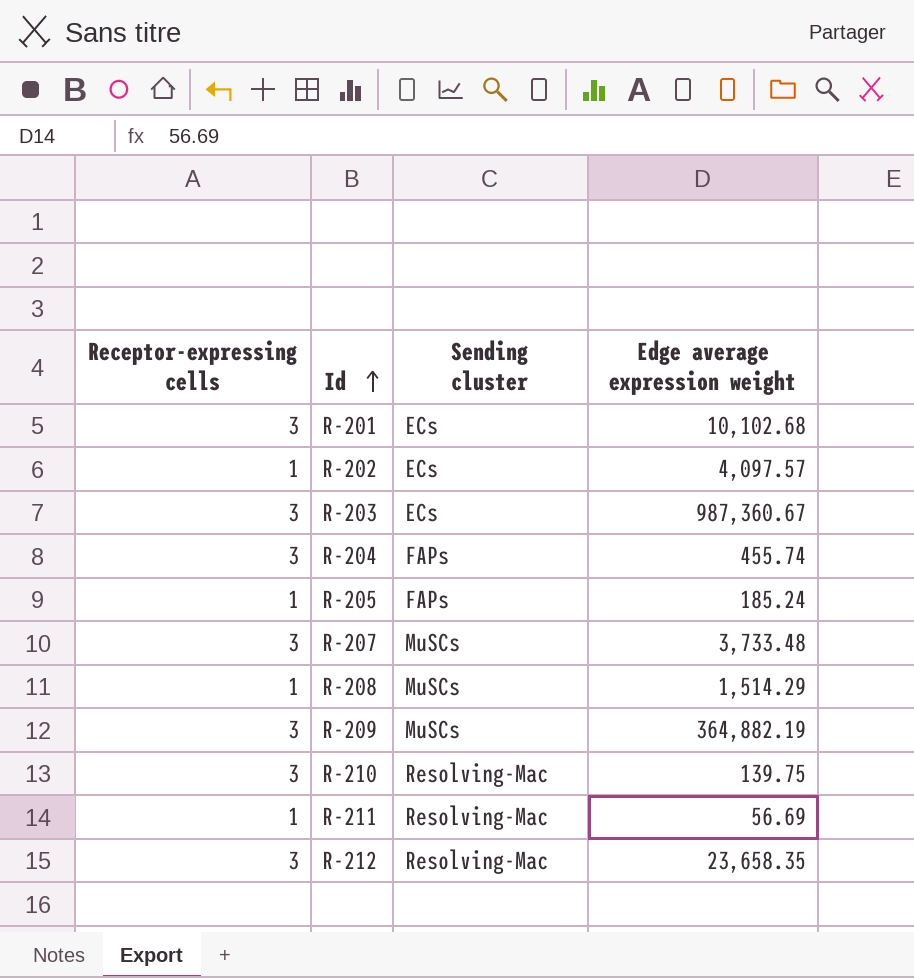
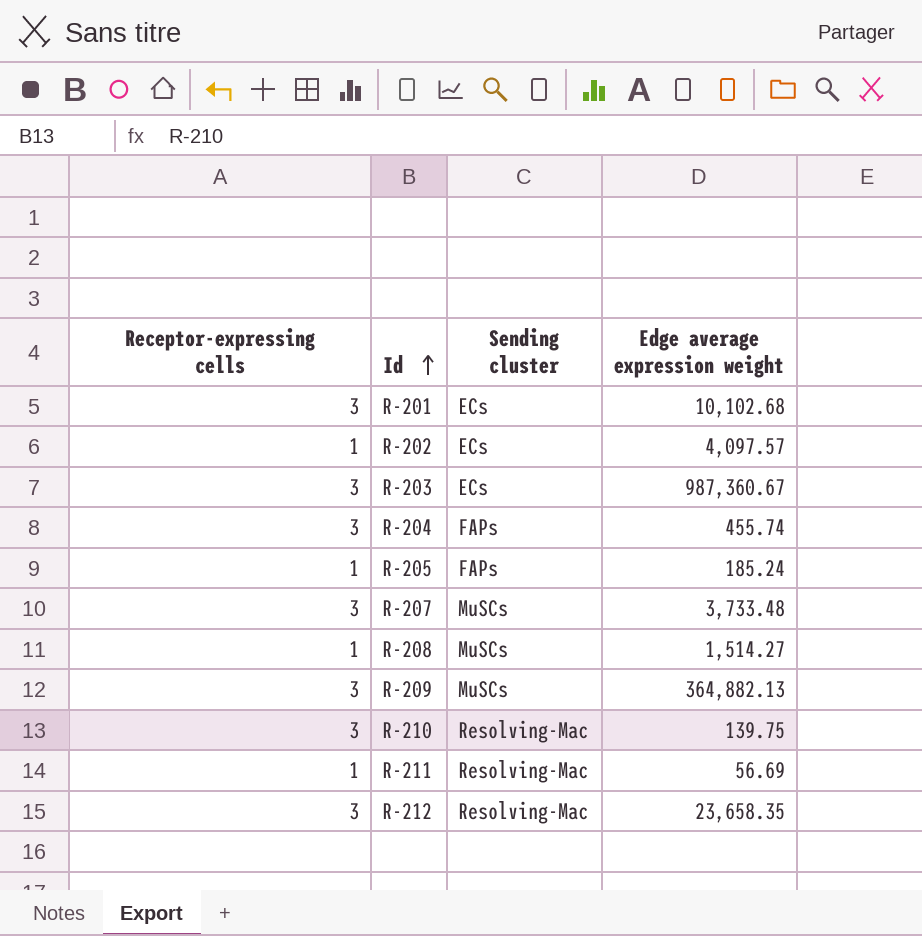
R-208 | Edge average expression weight: 1,514.29 -> 1,514.27
R-209 | Edge average expression weight: 364,882.19 -> 364,882.13

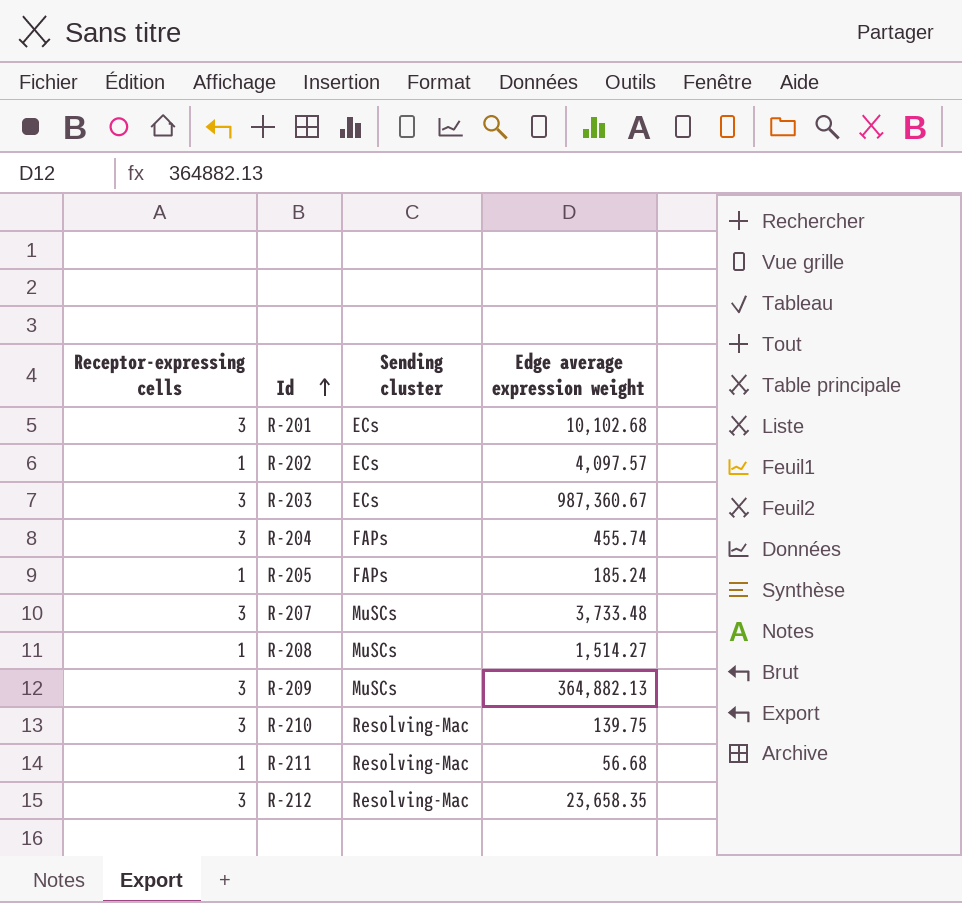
R-211 | Edge average expression weight: 56.69 -> 56.68

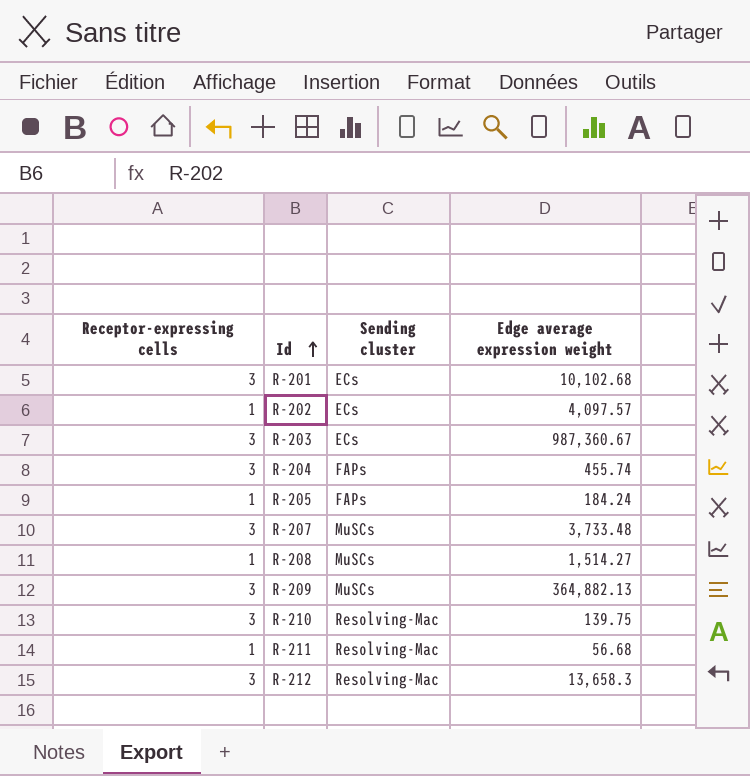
R-205 | Edge average expression weight: 185.24 -> 184.24
R-212 | Edge average expression weight: 23,658.35 -> 13,658.3

